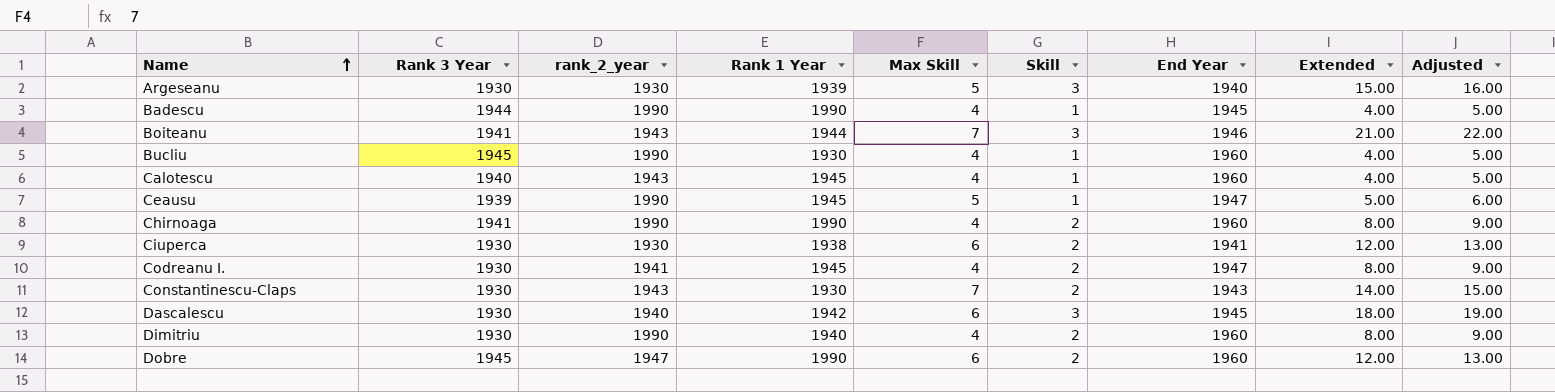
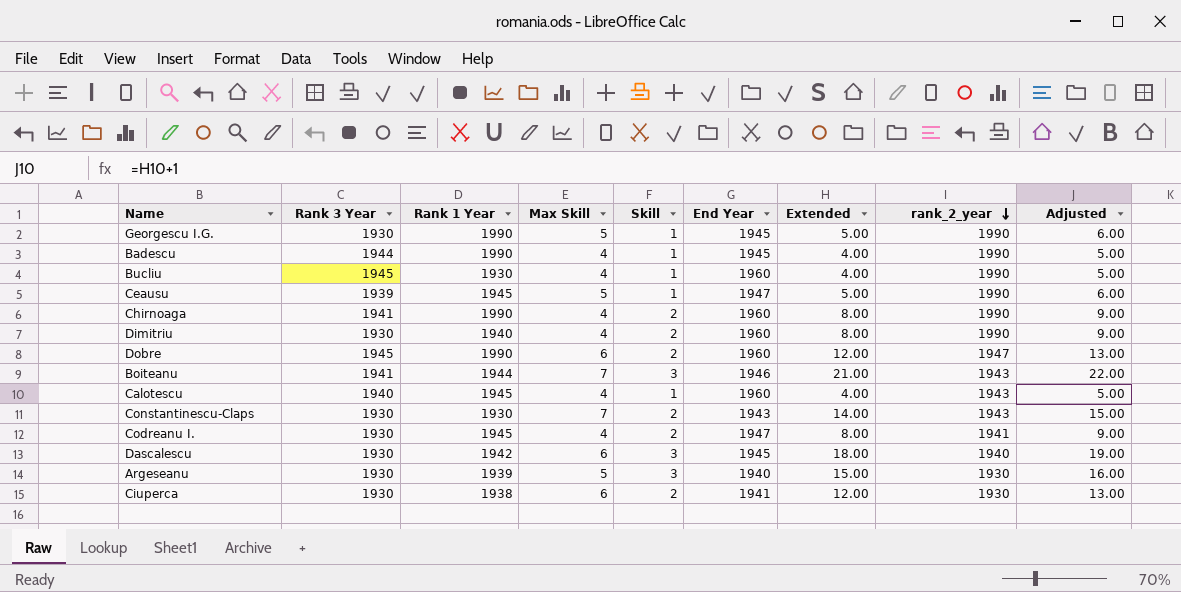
row order: Name ascending -> rank_2_year descending
column rank_2_year | position: 3 -> 8
row Georgescu I.G.: none -> 1930 | 1990 | 5 | 1 | 1945 | 5.00 | 1990 | 6.00

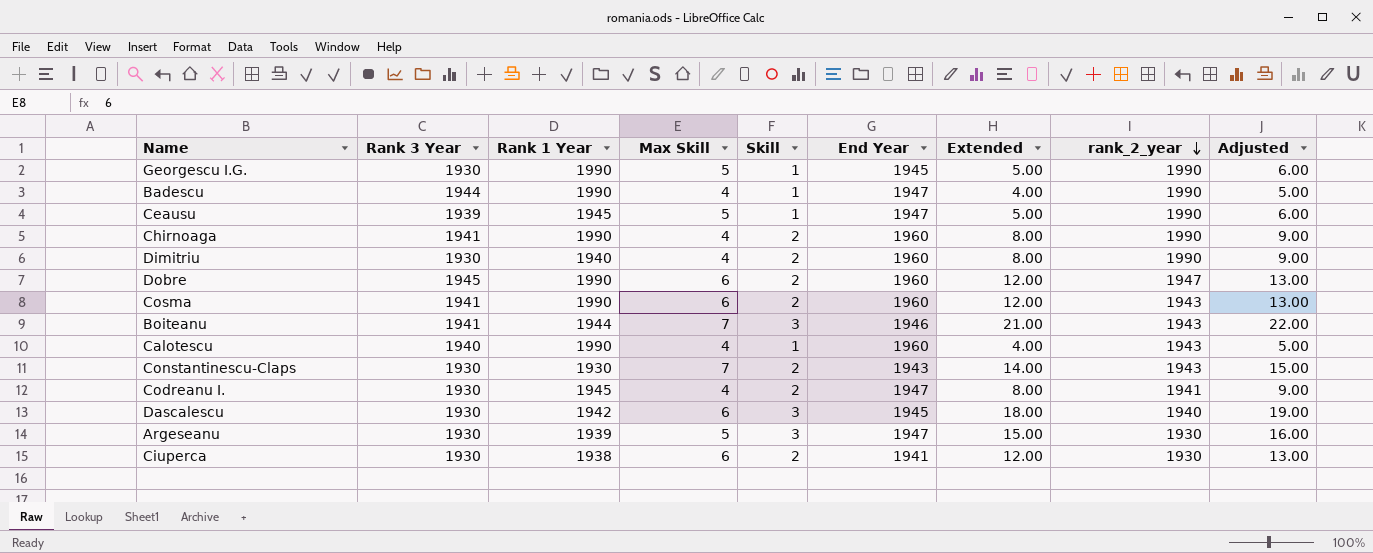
row Bucliu: 1945 | 1930 | 4 | 1 | 1960 | 4.00 | 1990 | 5.00 -> none
Badescu | End Year: 1945 -> 1947
row Cosma: none -> 1941 | 1990 | 6 | 2 | 1960 | 12.00 | 1943 | 13.00
Calotescu | Rank 1 Year: 1945 -> 1990
Argeseanu | End Year: 1940 -> 1947

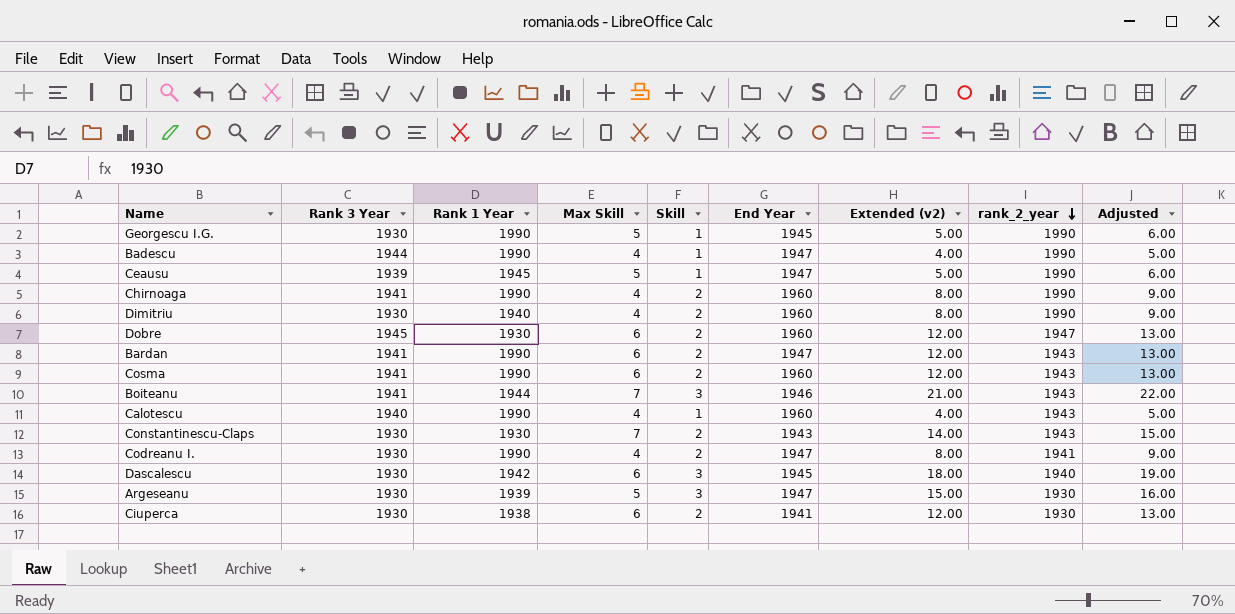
column name: Extended -> Extended (v2)
Dobre | Rank 1 Year: 1990 -> 1930
row Bardan: none -> 1941 | 1990 | 6 | 2 | 1947 | 12.00 | 1943 | 13.00
Codreanu I. | Rank 1 Year: 1945 -> 1990

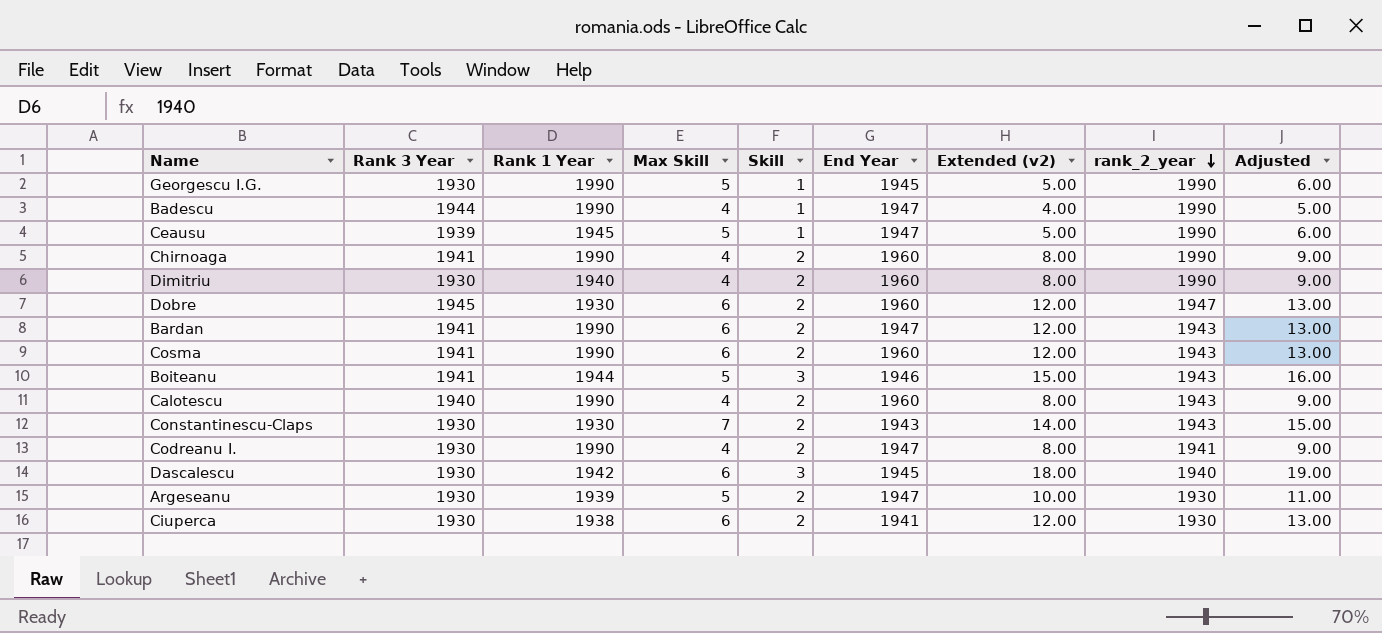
Boiteanu | Max Skill: 7 -> 5
Boiteanu | Extended (v2): 21.00 -> 15.00
Boiteanu | Adjusted: 22.00 -> 16.00
Calotescu | Skill: 1 -> 2
Calotescu | Extended (v2): 4.00 -> 8.00
Calotescu | Adjusted: 5.00 -> 9.00
Argeseanu | Skill: 3 -> 2
Argeseanu | Extended (v2): 15.00 -> 10.00
Argeseanu | Adjusted: 16.00 -> 11.00

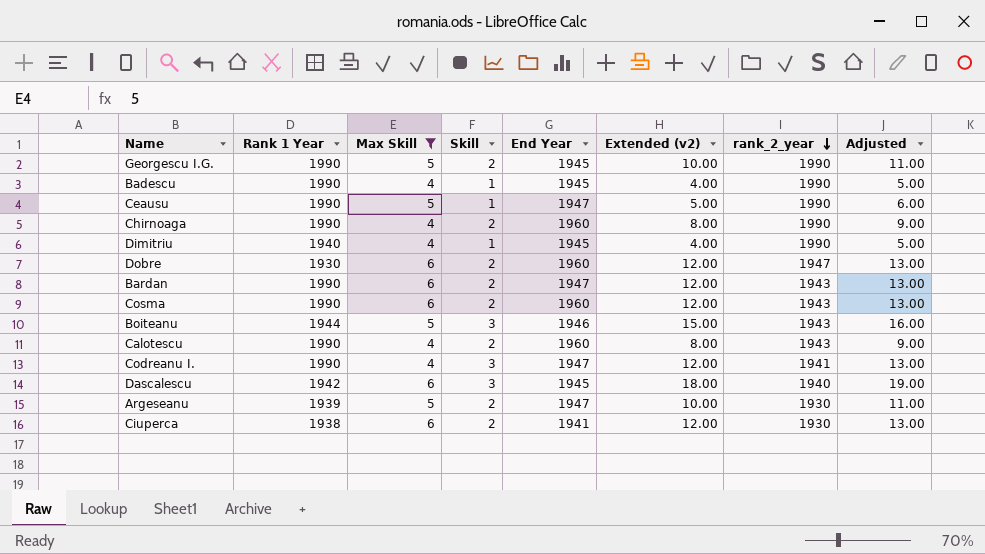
filter: none -> Max Skill != 7
column Rank 3 Year | position: 2 -> none
Georgescu I.G. | Skill: 1 -> 2
Georgescu I.G. | Extended (v2): 5.00 -> 10.00
Georgescu I.G. | Adjusted: 6.00 -> 11.00
Badescu | End Year: 1947 -> 1945
Ceausu | Rank 1 Year: 1945 -> 1990
Dimitriu | Skill: 2 -> 1
Dimitriu | End Year: 1960 -> 1945
Dimitriu | Extended (v2): 8.00 -> 4.00
Dimitriu | Adjusted: 9.00 -> 5.00
Codreanu I. | Skill: 2 -> 3
Codreanu I. | Extended (v2): 8.00 -> 12.00
Codreanu I. | Adjusted: 9.00 -> 13.00

